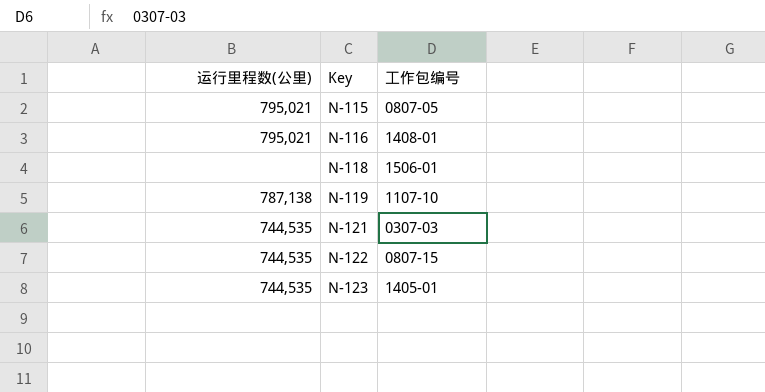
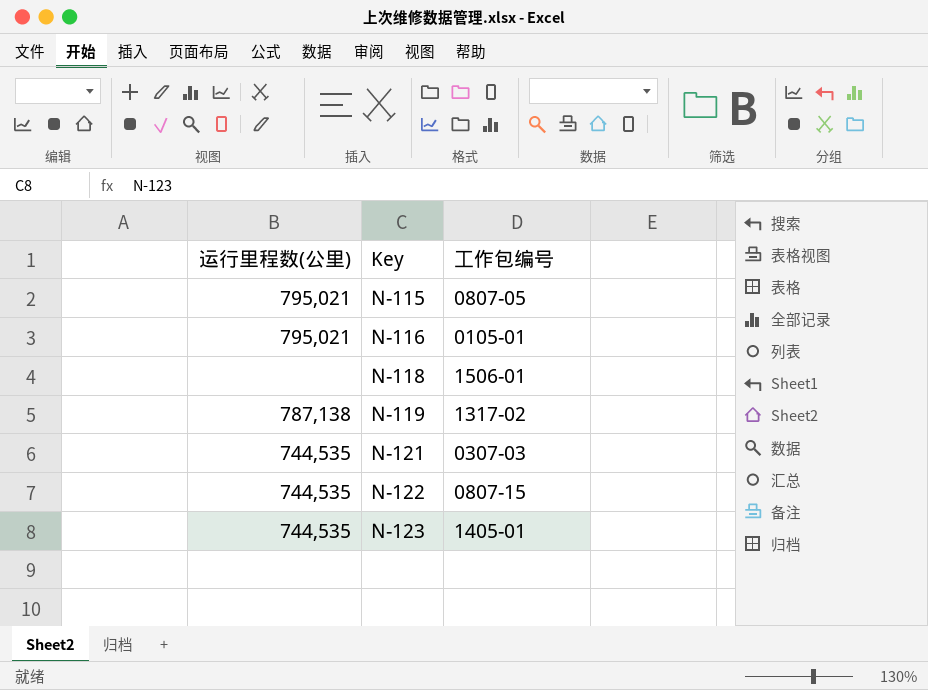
N-116 | 工作包编号: 1408-01 -> 0105-01
N-119 | 工作包编号: 1107-10 -> 1317-02

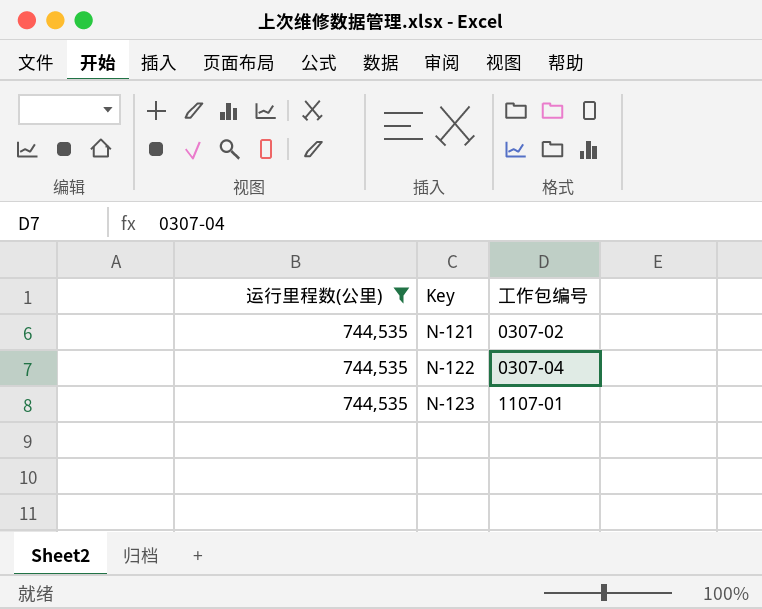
filter: none -> 运行里程数(公里) = 744,535
N-121 | 工作包编号: 0307-03 -> 0307-02
N-122 | 工作包编号: 0807-15 -> 0307-04
N-123 | 工作包编号: 1405-01 -> 1107-01

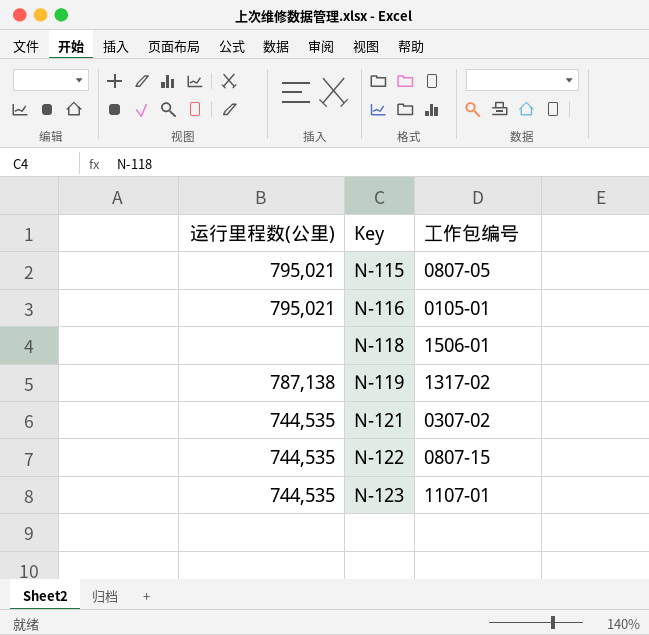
filter: 运行里程数(公里) = 744,535 -> none
N-122 | 工作包编号: 0307-04 -> 0807-15

